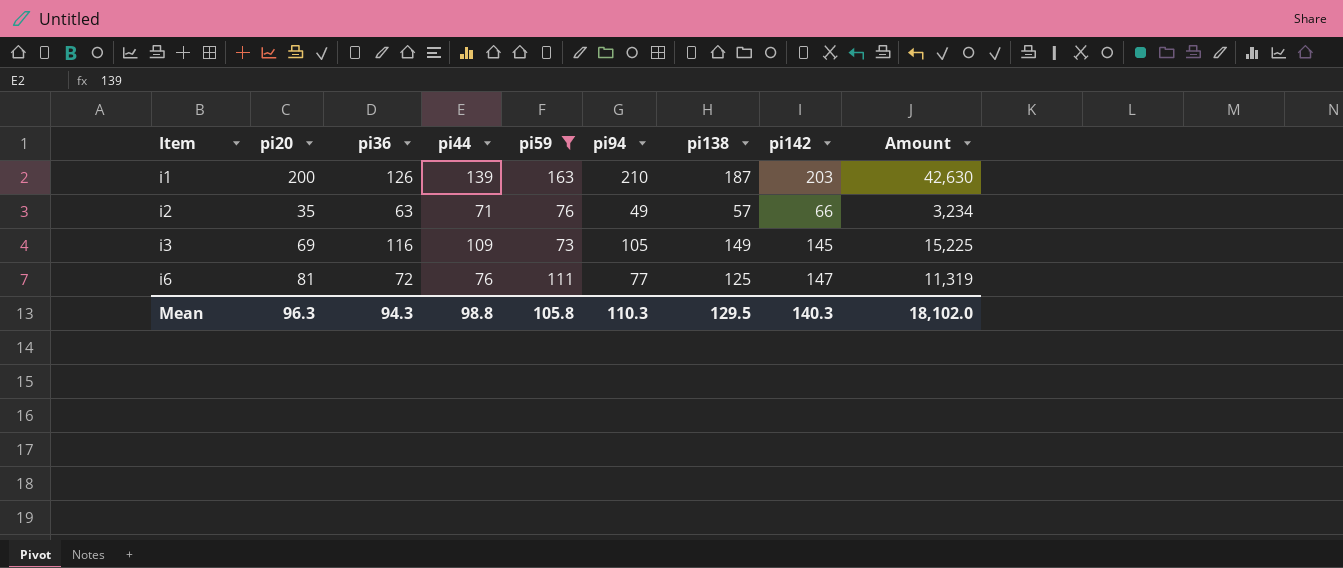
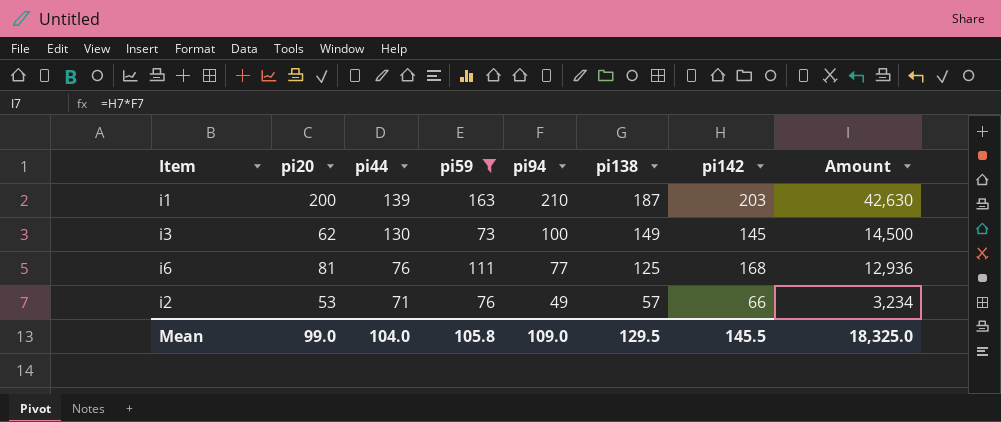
row order: Item ascending -> pi44 descending
column pi36 | position: 3 -> none
i3 | pi20: 69 -> 62
i3 | pi44: 109 -> 130
i3 | pi94: 105 -> 100
i3 | Amount: 15,225 -> 14,500
i6 | pi142: 147 -> 168
i6 | Amount: 11,319 -> 12,936
i2 | pi20: 35 -> 53
Mean | pi20: 96.3 -> 99.0
Mean | pi44: 98.8 -> 104.0
Mean | pi94: 110.3 -> 109.0
Mean | pi142: 140.3 -> 145.5
Mean | Amount: 18,102.0 -> 18,325.0

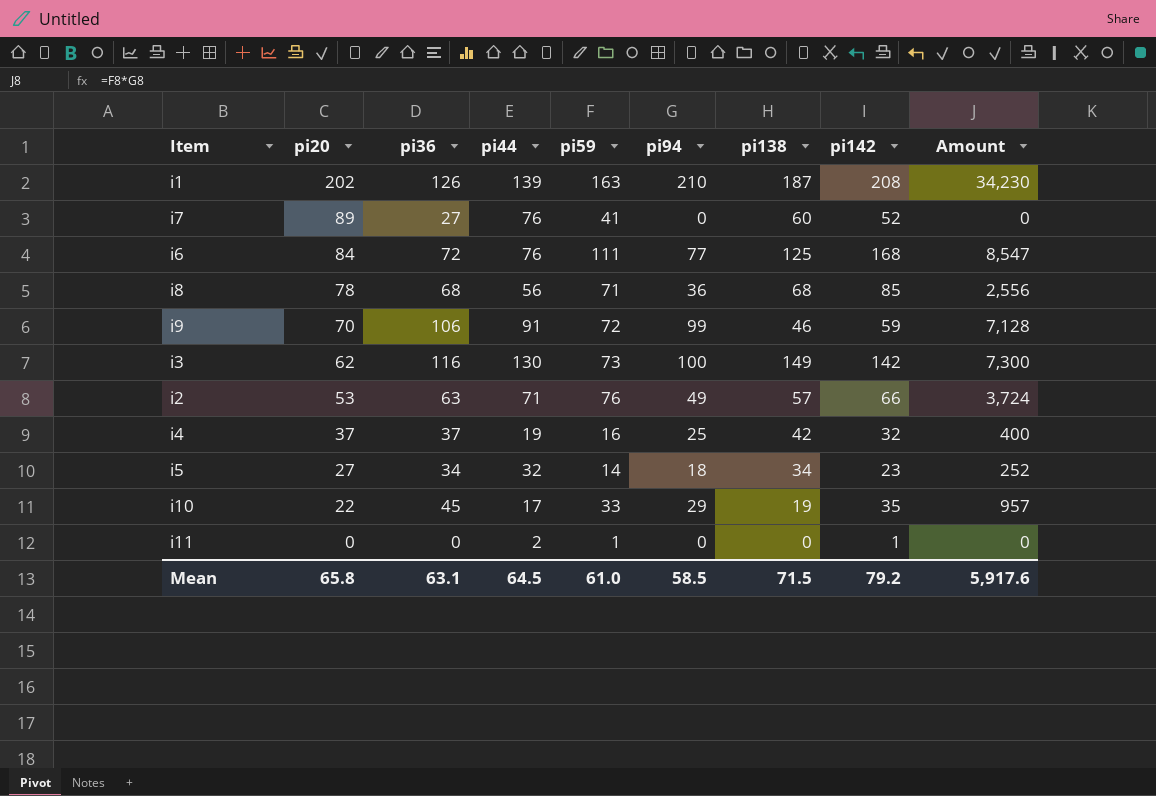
filter: pi59 >= 73 -> none
row order: pi44 descending -> pi20 descending
column pi36 | position: none -> 3
column Amount | formula: [pi94] * [pi142] -> [pi59] * [pi94]
i1 | pi20: 200 -> 202
i1 | pi142: 203 -> 208
i6 | pi20: 81 -> 84
i3 | pi142: 145 -> 142
Mean | pi20: 99.0 -> 65.8
Mean | pi44: 104.0 -> 64.5
Mean | pi59: 105.8 -> 61.0
Mean | pi94: 109.0 -> 58.5
Mean | pi138: 129.5 -> 71.5
Mean | pi142: 145.5 -> 79.2
Mean | Amount: 18,325.0 -> 5,917.6

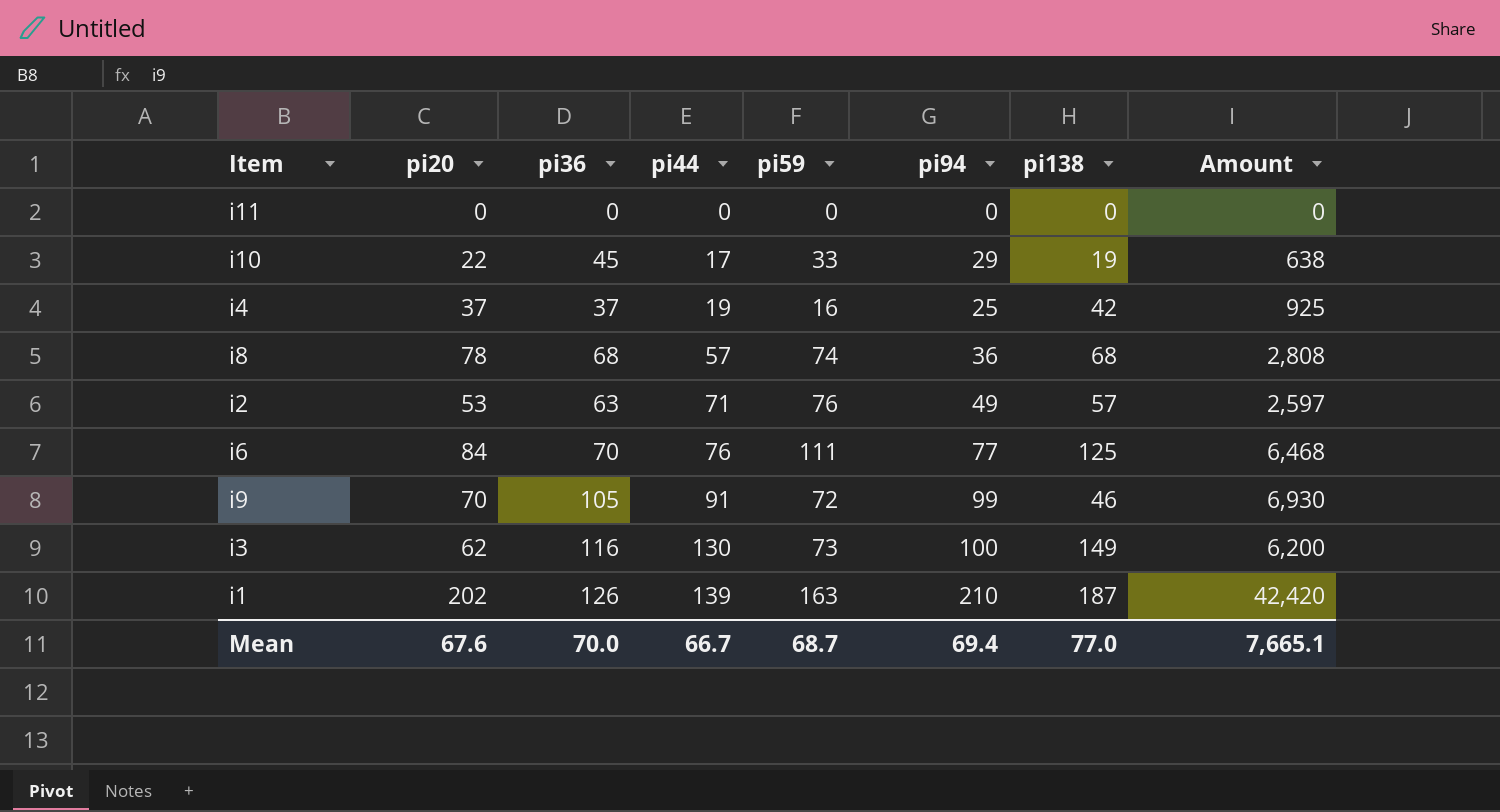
row order: pi20 descending -> pi44 ascending
column pi142 | position: 8 -> none
column Amount | formula: [pi59] * [pi94] -> [pi20] * [pi94]
row i7: 89 | 27 | 76 | 41 | 0 | 60 | 52 | 0 -> none
row i5: 27 | 34 | 32 | 14 | 18 | 34 | 23 | 252 -> none
i11 | pi44: 2 -> 0
i11 | pi59: 1 -> 0
i8 | pi44: 56 -> 57
i8 | pi59: 71 -> 74
i6 | pi36: 72 -> 70
i9 | pi36: 106 -> 105
Mean | pi20: 65.8 -> 67.6
Mean | pi36: 63.1 -> 70.0
Mean | pi44: 64.5 -> 66.7
Mean | pi59: 61.0 -> 68.7
Mean | pi94: 58.5 -> 69.4
Mean | pi138: 71.5 -> 77.0
Mean | Amount: 5,917.6 -> 7,665.1

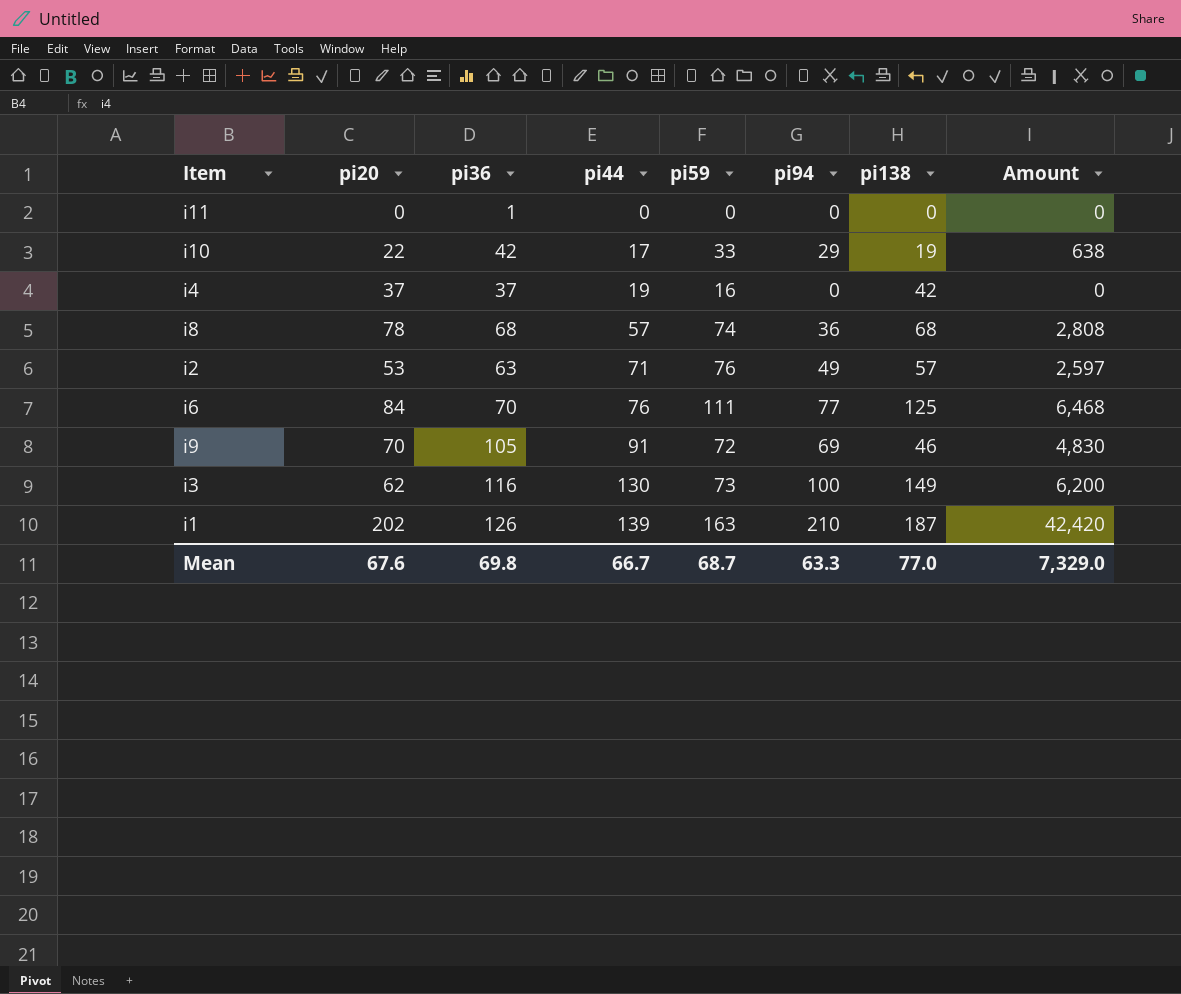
i11 | pi36: 0 -> 1
i10 | pi36: 45 -> 42
i4 | pi94: 25 -> 0
i4 | Amount: 925 -> 0
i9 | pi94: 99 -> 69
i9 | Amount: 6,930 -> 4,830
Mean | pi36: 70.0 -> 69.8
Mean | pi94: 69.4 -> 63.3
Mean | Amount: 7,665.1 -> 7,329.0

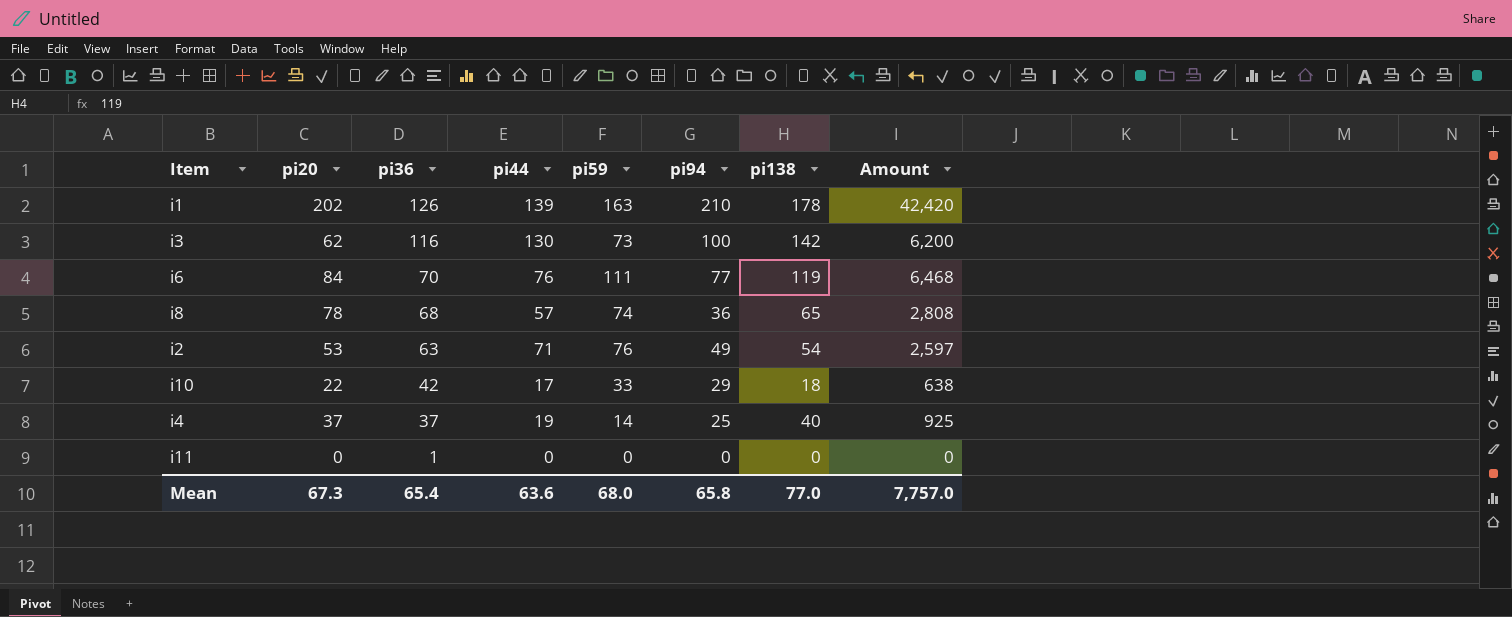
row order: pi44 ascending -> pi36 descending
row i9: 70 | 105 | 91 | 72 | 69 | 46 | 4,830 -> none
i1 | pi138: 187 -> 178
i3 | pi138: 149 -> 142
i6 | pi138: 125 -> 119
i8 | pi138: 68 -> 65
i2 | pi138: 57 -> 54
i10 | pi138: 19 -> 18
i4 | pi59: 16 -> 14
i4 | pi94: 0 -> 25
i4 | pi138: 42 -> 40
i4 | Amount: 0 -> 925
Mean | pi20: 67.6 -> 67.3
Mean | pi36: 69.8 -> 65.4
Mean | pi44: 66.7 -> 63.6
Mean | pi59: 68.7 -> 68.0
Mean | pi94: 63.3 -> 65.8
Mean | Amount: 7,329.0 -> 7,757.0

